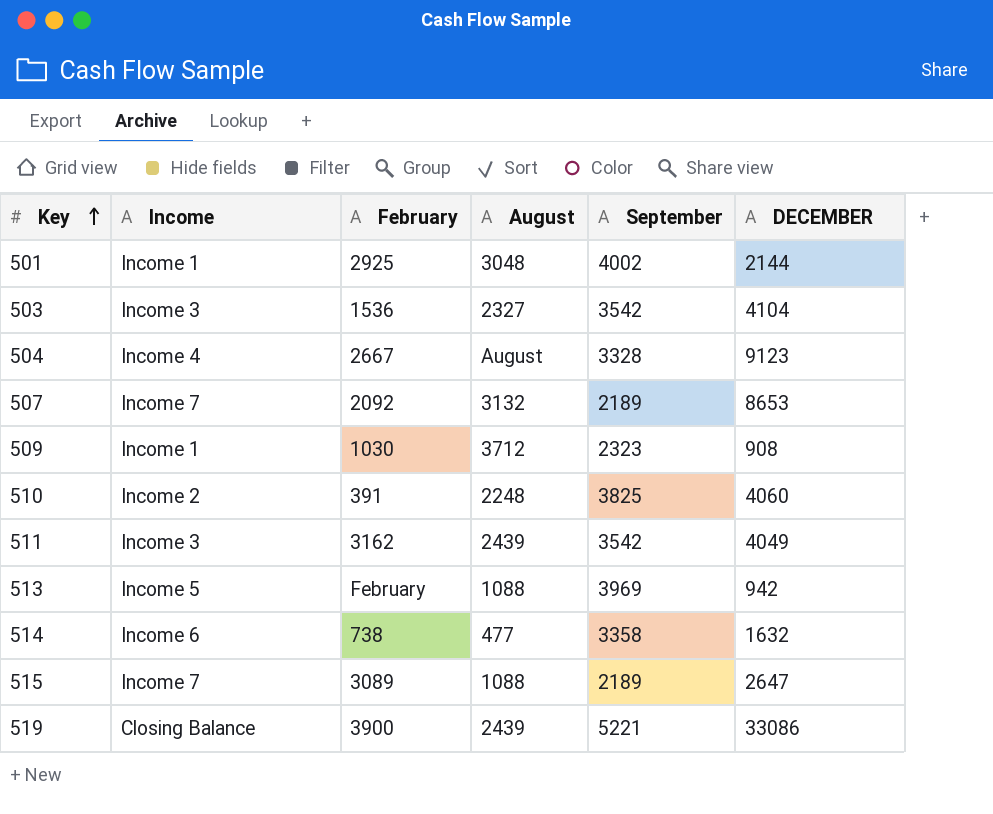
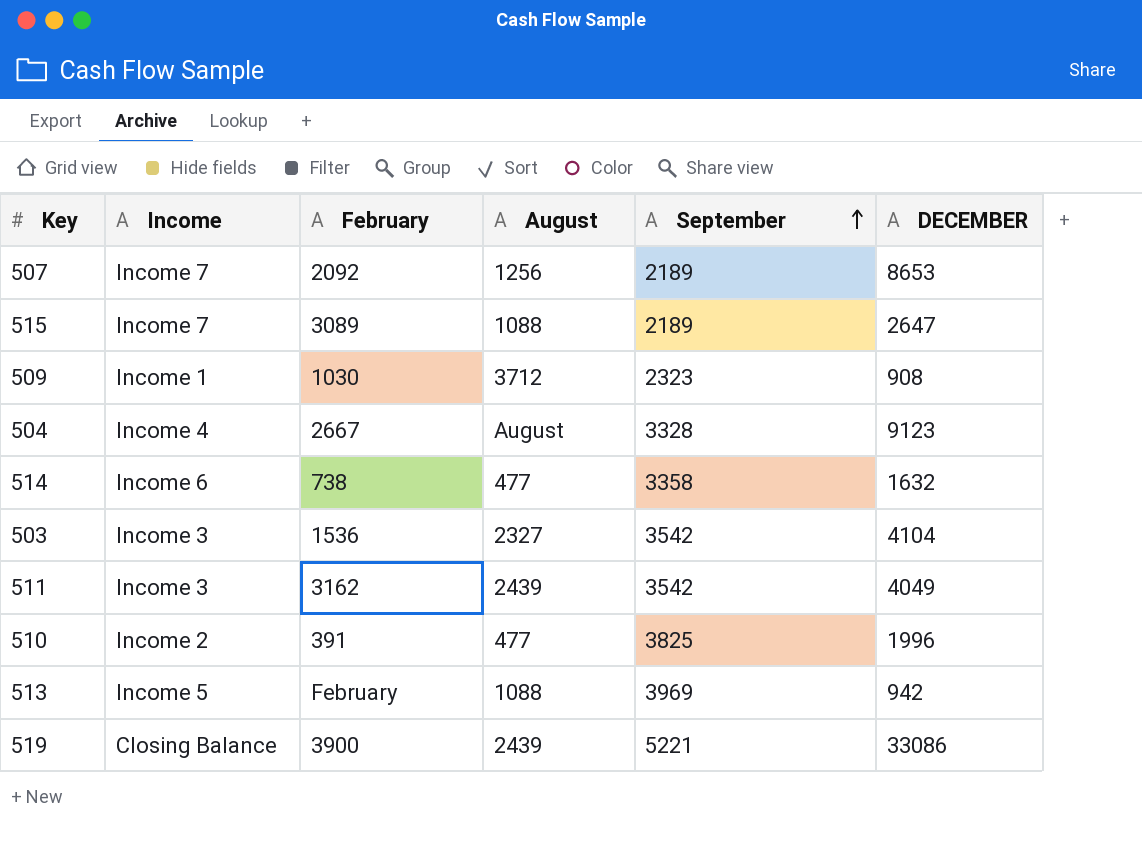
row order: Key ascending -> September ascending
row 501: Income 1 | 2925 | 3048 | 4002 | 2144 -> none
507 | August: 3132 -> 1256
510 | August: 2248 -> 477
510 | DECEMBER: 4060 -> 1996

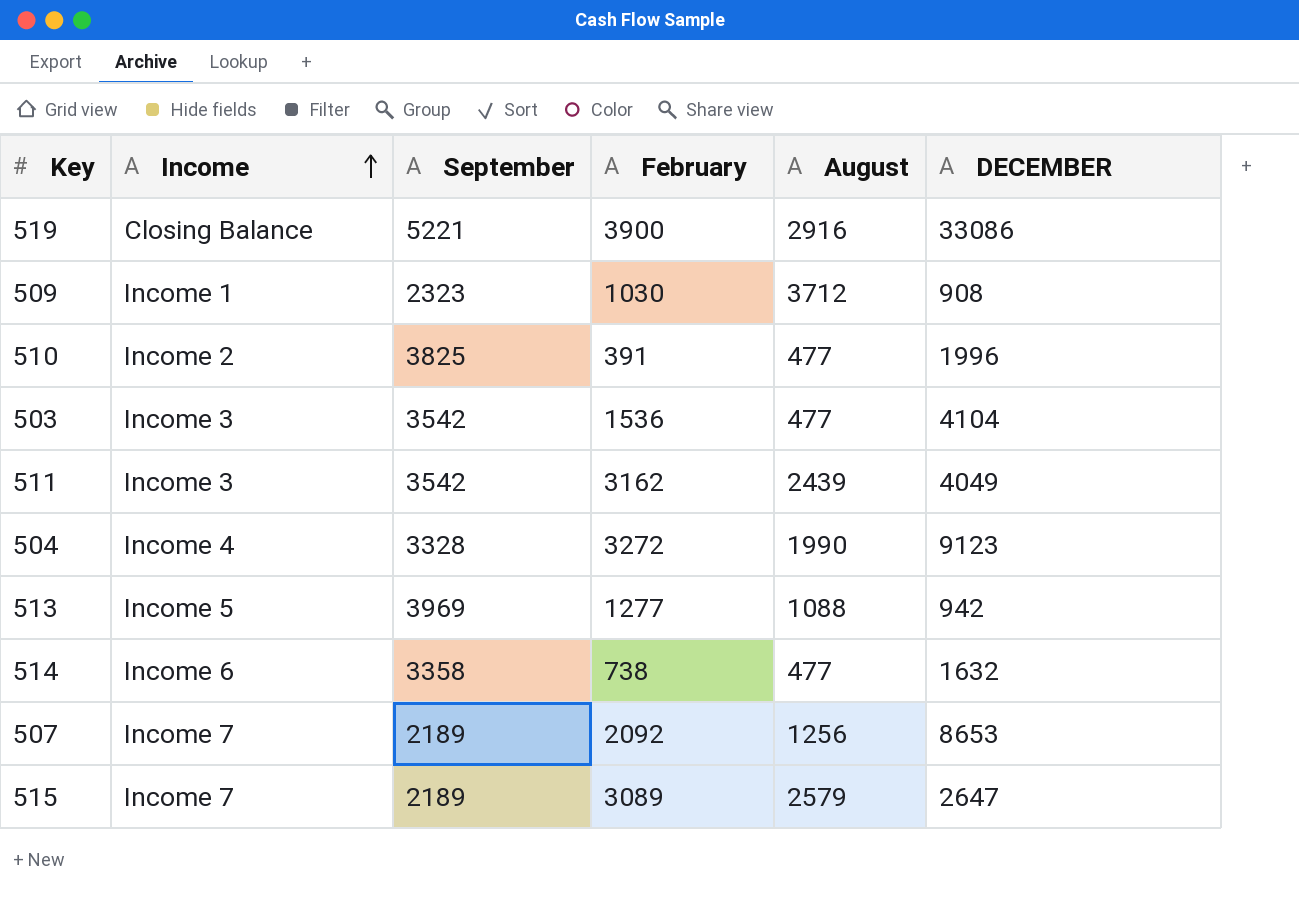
row order: September ascending -> Income ascending
column September | position: 5 -> 3
519 | August: 2439 -> 2916
503 | August: 2327 -> 477
504 | February: 2667 -> 3272
504 | August: August -> 1990
513 | February: February -> 1277
515 | August: 1088 -> 2579

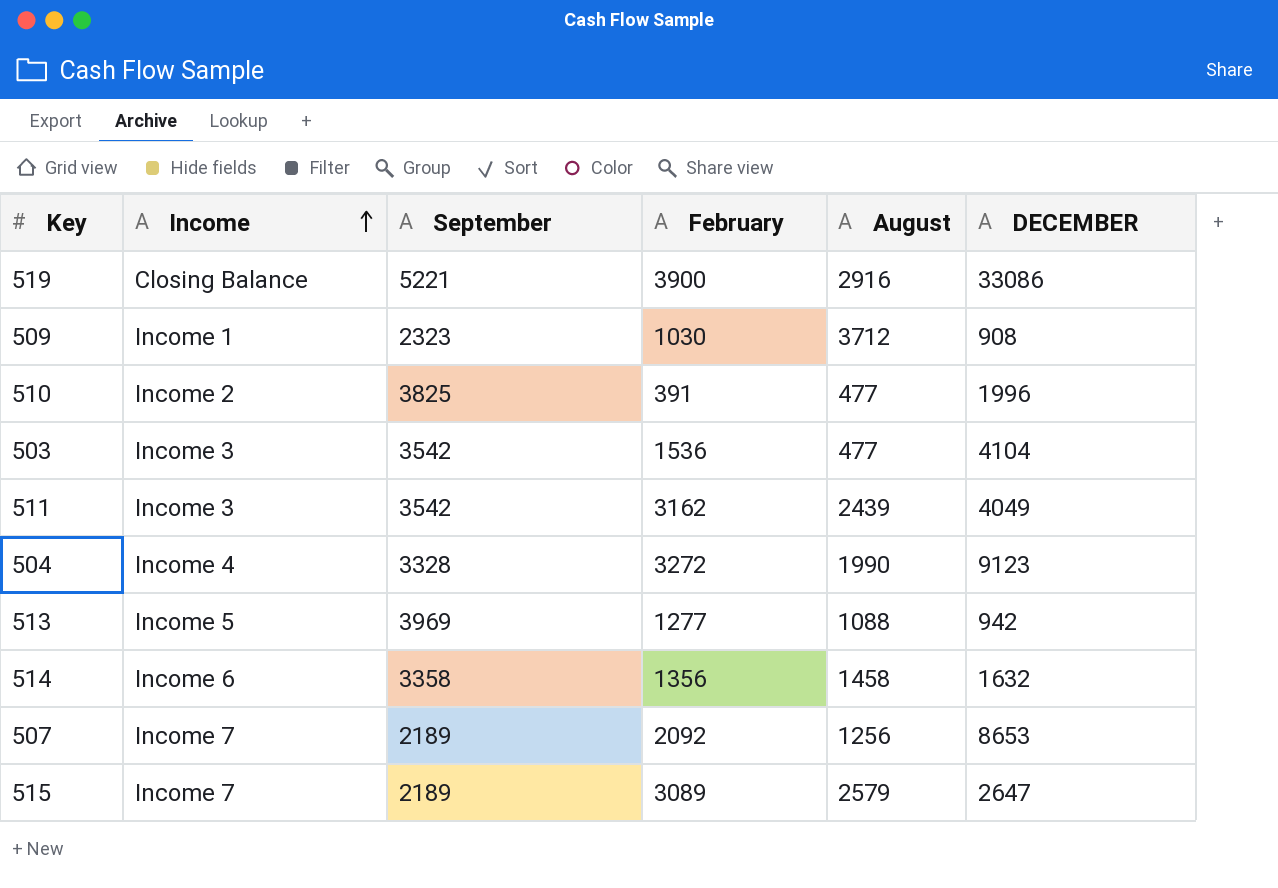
514 | February: 738 -> 1356
514 | August: 477 -> 1458

